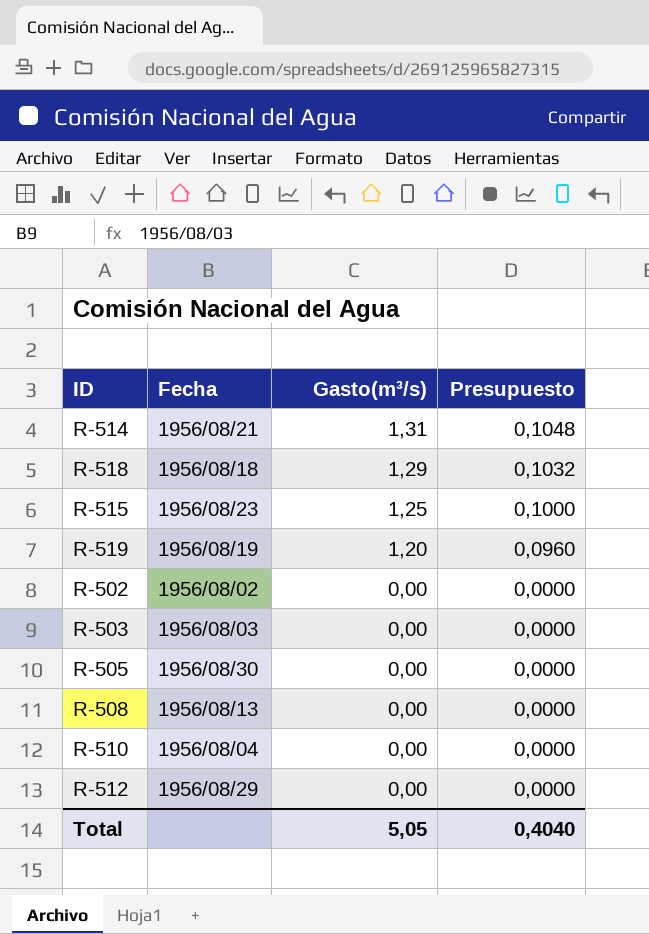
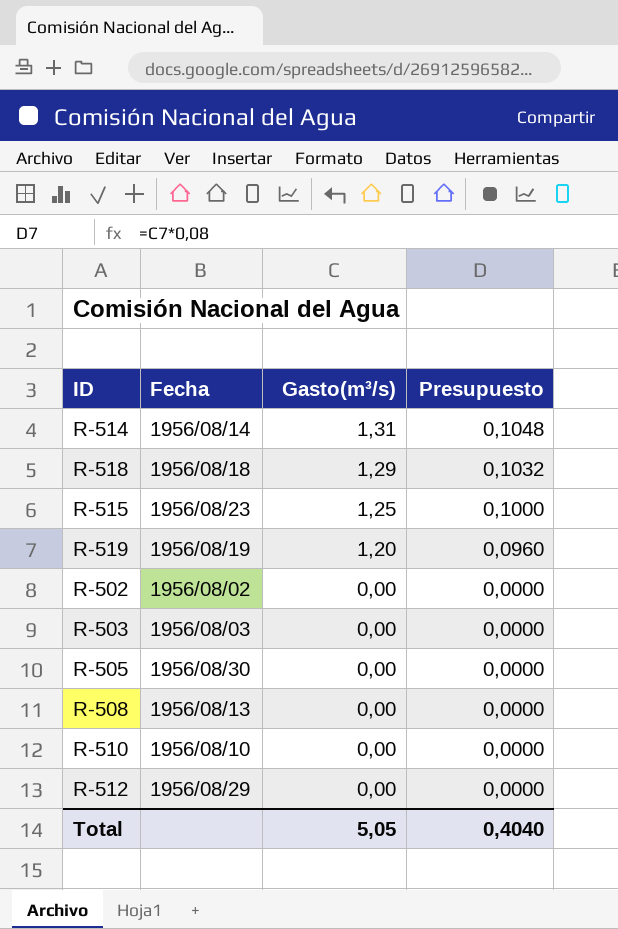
R-514 | Fecha: 1956/08/21 -> 1956/08/14
R-510 | Fecha: 1956/08/04 -> 1956/08/10

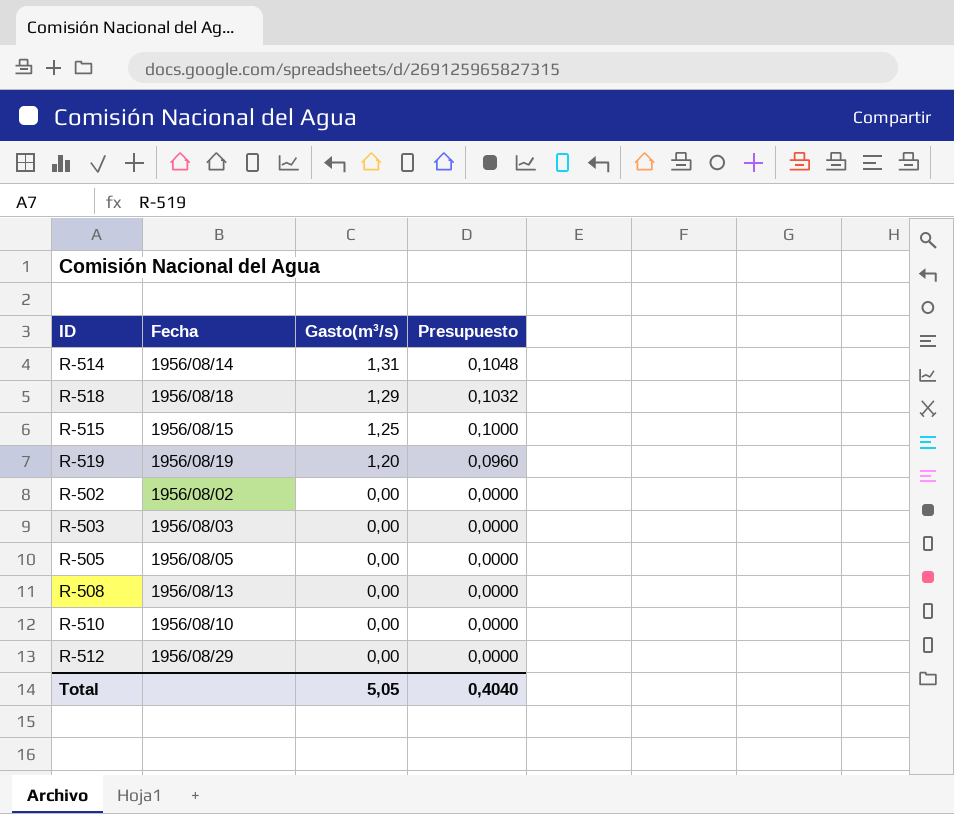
R-515 | Fecha: 1956/08/23 -> 1956/08/15
R-505 | Fecha: 1956/08/30 -> 1956/08/05

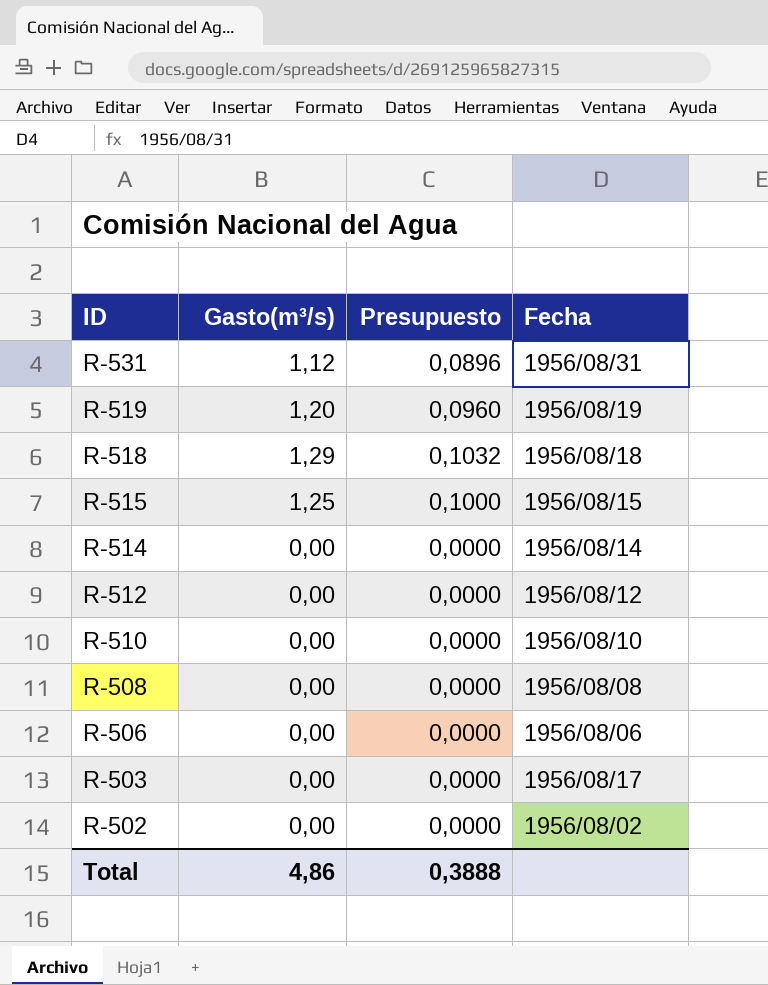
row order: Gasto(m³/s) descending -> ID descending
column Fecha | position: 2 -> 4
row R-505: 1956/08/05 | 0,00 | 0,0000 -> none
row R-531: none -> 1,12 | 0,0896 | 1956/08/31
R-514 | Gasto(m³/s): 1,31 -> 0,00
R-514 | Presupuesto: 0,1048 -> 0,0000
R-512 | Fecha: 1956/08/29 -> 1956/08/12
R-508 | Fecha: 1956/08/13 -> 1956/08/08
row R-506: none -> 0,00 | 0,0000 | 1956/08/06
R-503 | Fecha: 1956/08/03 -> 1956/08/17
Total | Gasto(m³/s): 5,05 -> 4,86
Total | Presupuesto: 0,4040 -> 0,3888

